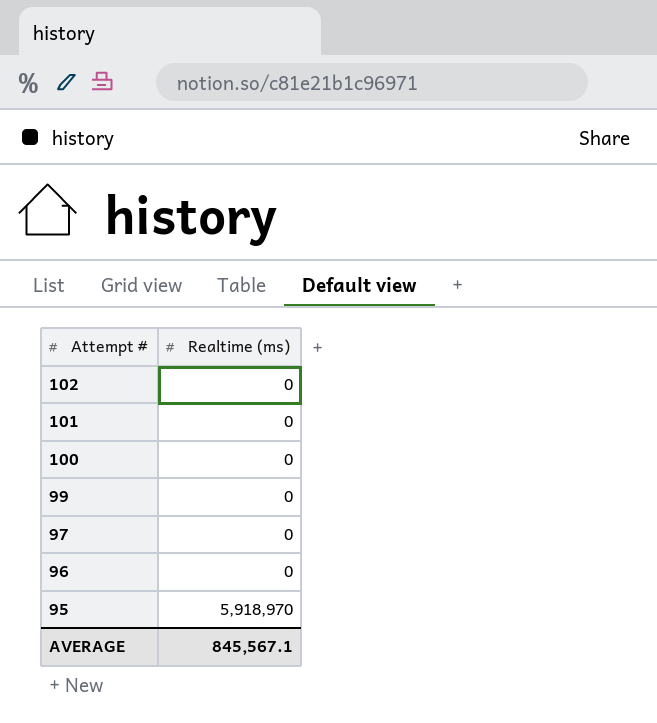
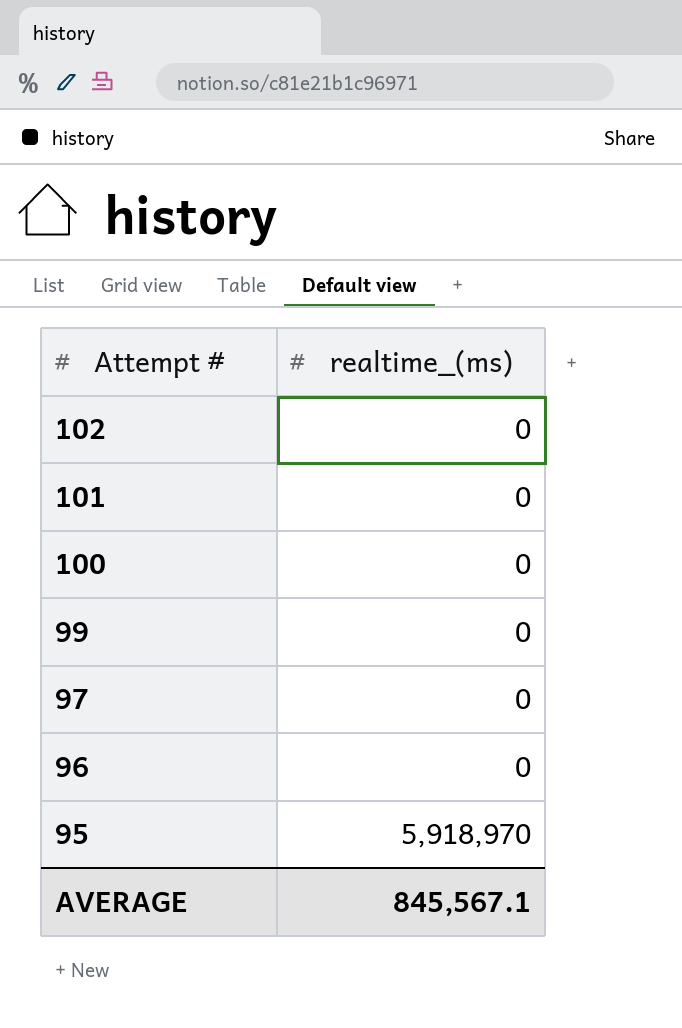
column name: Realtime (ms) -> realtime_(ms)

